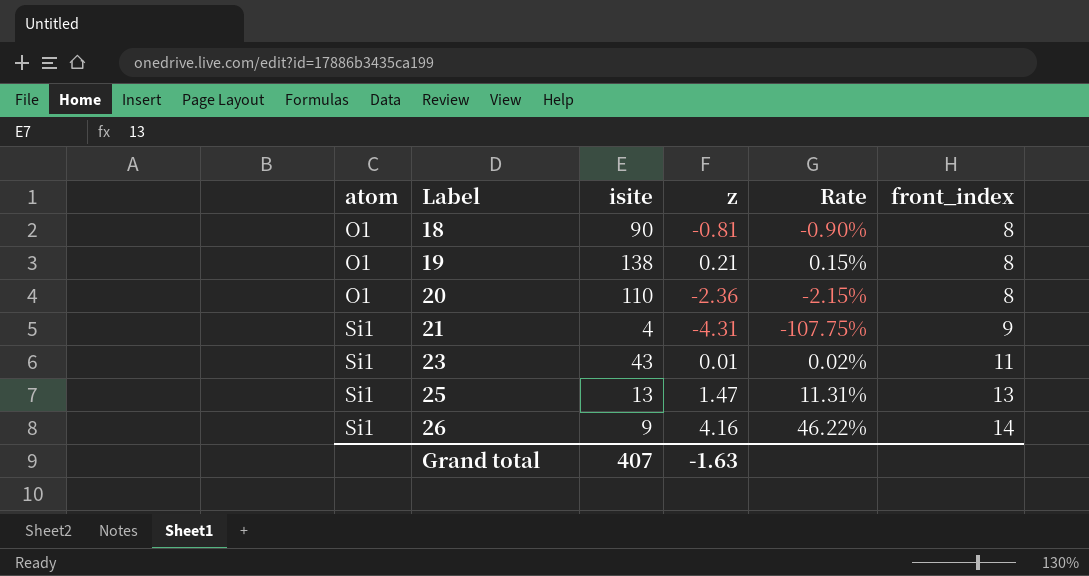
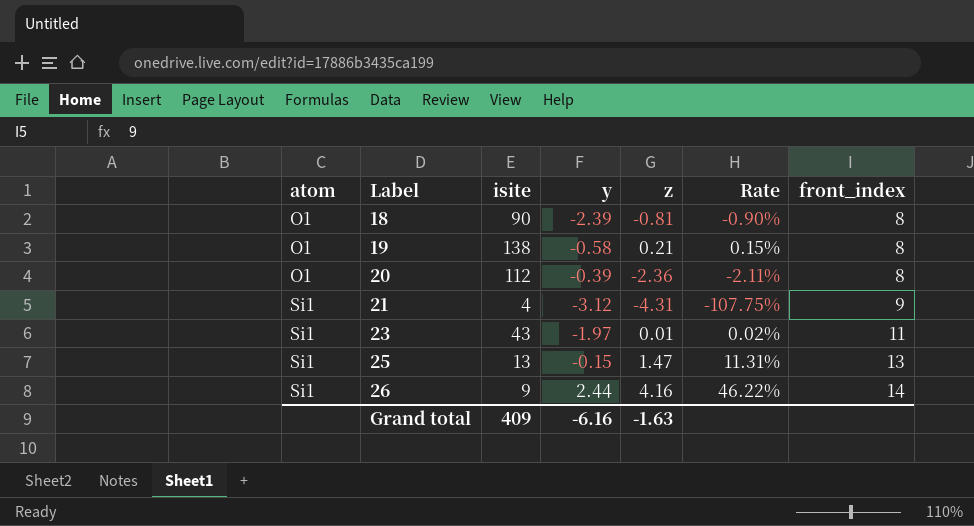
column y | position: none -> 4
20 | isite: 110 -> 112
20 | Rate: -2.15% -> -2.11%
Grand total | isite: 407 -> 409

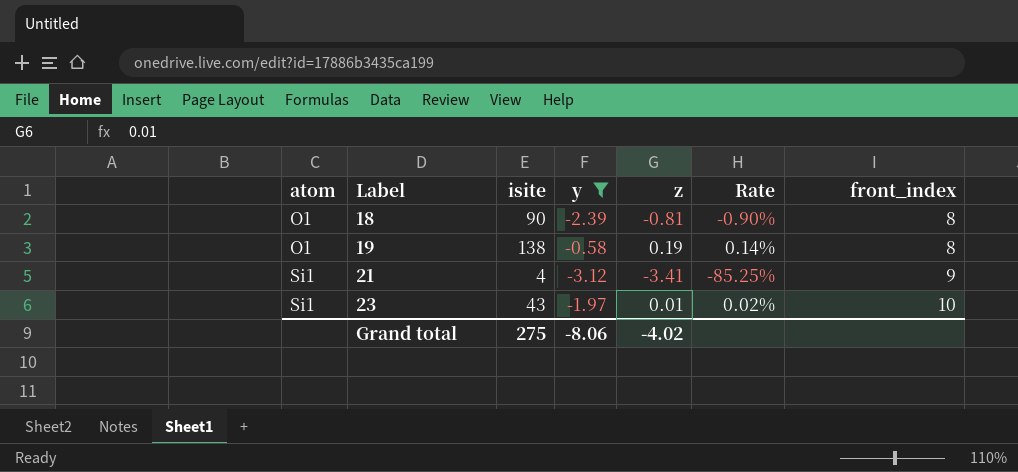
filter: none -> y <= -0.58
19 | z: 0.21 -> 0.19
19 | Rate: 0.15% -> 0.14%
21 | z: -4.31 -> -3.41
21 | Rate: -107.75% -> -85.25%
23 | front_index: 11 -> 10
Grand total | isite: 409 -> 275
Grand total | y: -6.16 -> -8.06
Grand total | z: -1.63 -> -4.02

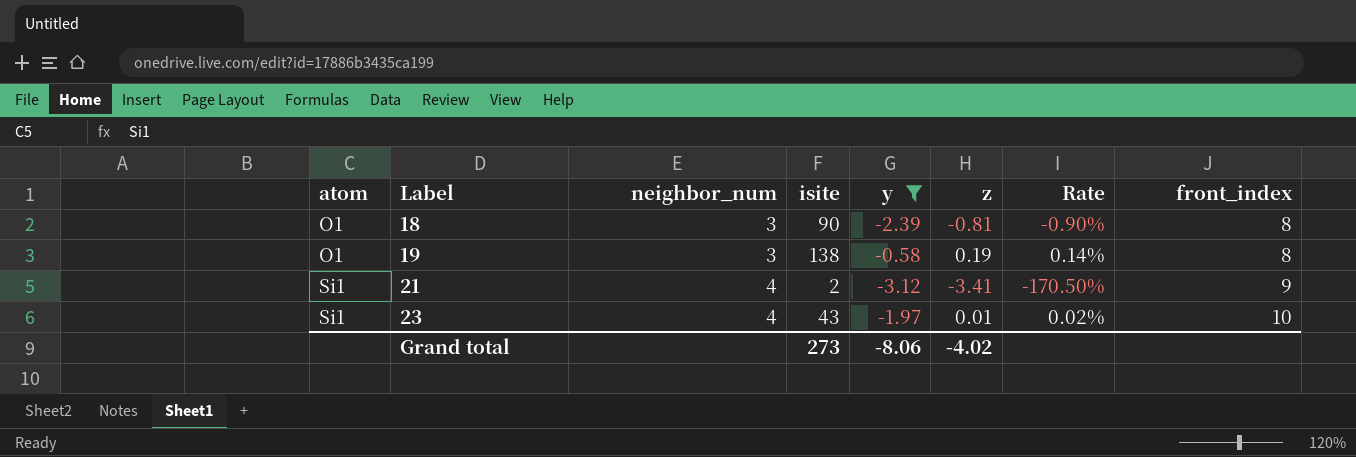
column neighbor_num | position: none -> 3
21 | isite: 4 -> 2
21 | Rate: -85.25% -> -170.50%
Grand total | isite: 275 -> 273

